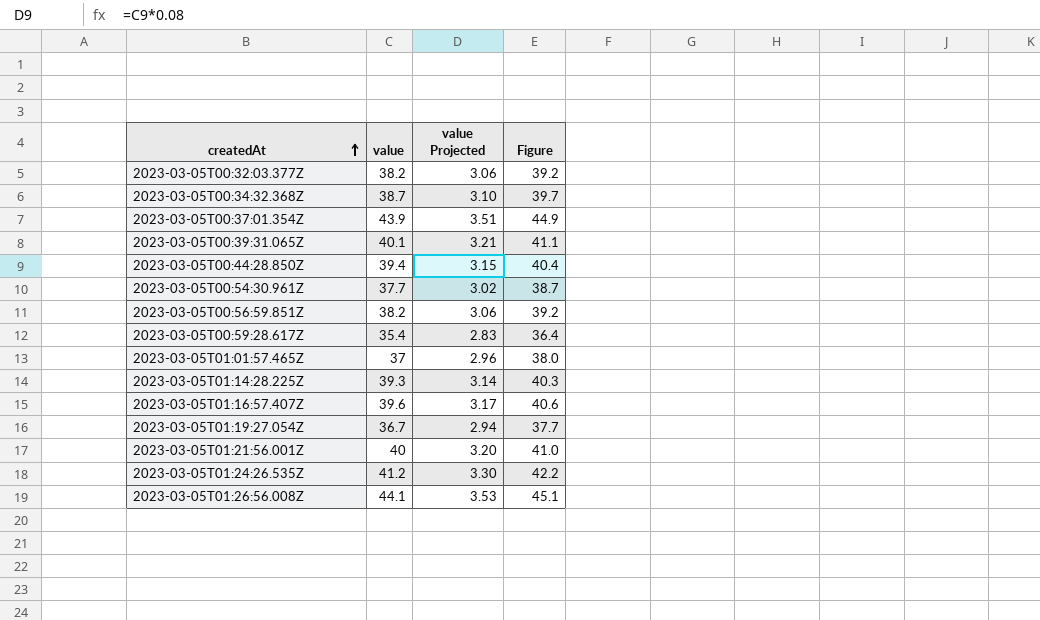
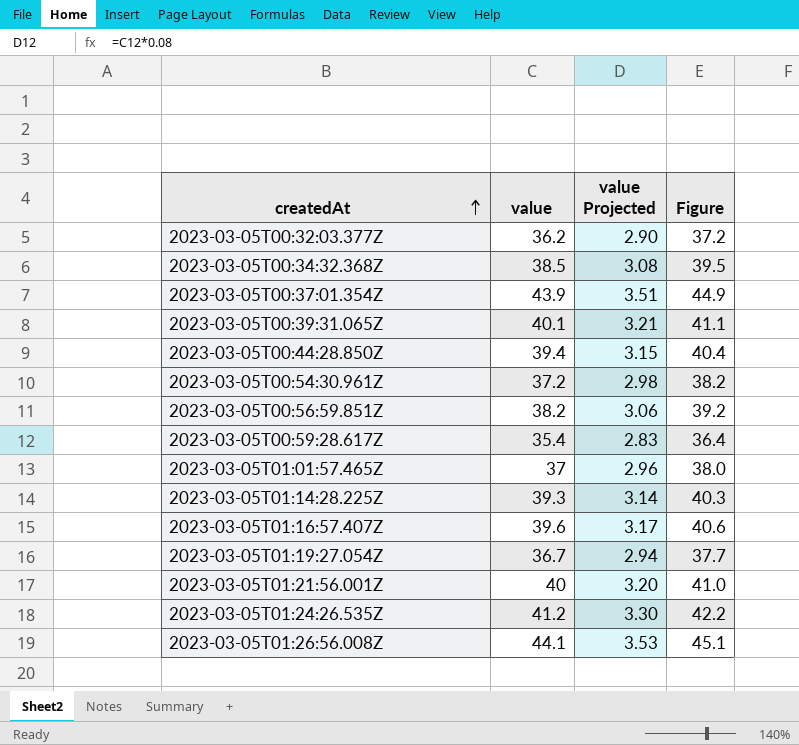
2023-03-05T00:32:03.377Z | value: 38.2 -> 36.2
2023-03-05T00:32:03.377Z | value Projected: 3.06 -> 2.90
2023-03-05T00:32:03.377Z | Figure: 39.2 -> 37.2
2023-03-05T00:34:32.368Z | value: 38.7 -> 38.5
2023-03-05T00:34:32.368Z | value Projected: 3.10 -> 3.08
2023-03-05T00:34:32.368Z | Figure: 39.7 -> 39.5
2023-03-05T00:54:30.961Z | value: 37.7 -> 37.2
2023-03-05T00:54:30.961Z | value Projected: 3.02 -> 2.98
2023-03-05T00:54:30.961Z | Figure: 38.7 -> 38.2

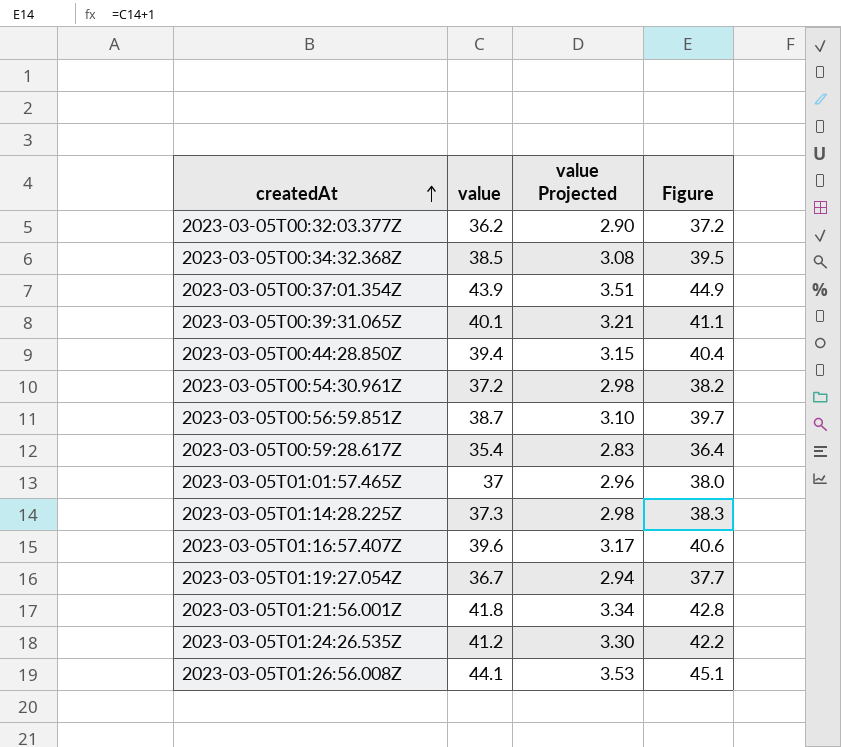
2023-03-05T00:56:59.851Z | value: 38.2 -> 38.7
2023-03-05T00:56:59.851Z | value Projected: 3.06 -> 3.10
2023-03-05T00:56:59.851Z | Figure: 39.2 -> 39.7
2023-03-05T01:14:28.225Z | value: 39.3 -> 37.3
2023-03-05T01:14:28.225Z | value Projected: 3.14 -> 2.98
2023-03-05T01:14:28.225Z | Figure: 40.3 -> 38.3
2023-03-05T01:21:56.001Z | value: 40 -> 41.8
2023-03-05T01:21:56.001Z | value Projected: 3.20 -> 3.34
2023-03-05T01:21:56.001Z | Figure: 41.0 -> 42.8

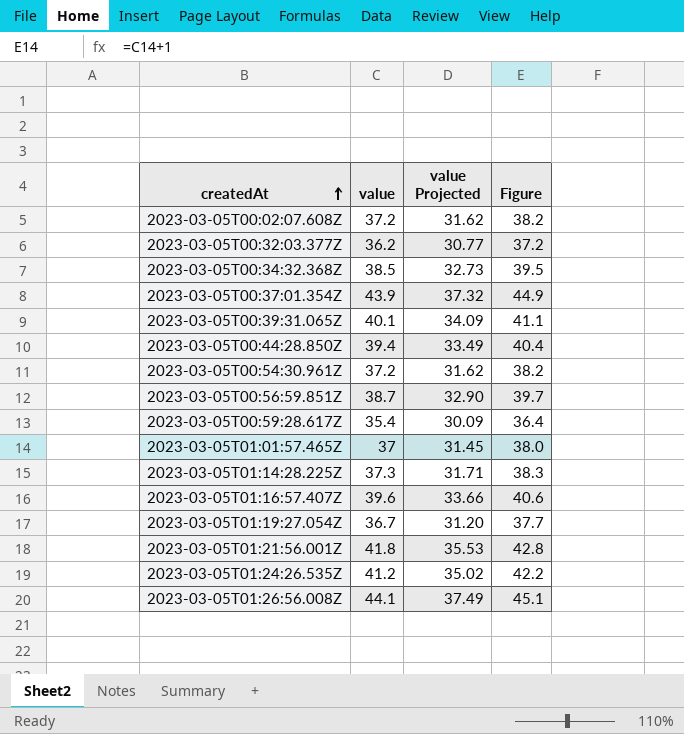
column value Projected | formula: [value] * 0.08 -> [value] * 0.85
row 2023-03-05T00:02:07.608Z: none -> 37.2 | 31.62 | 38.2

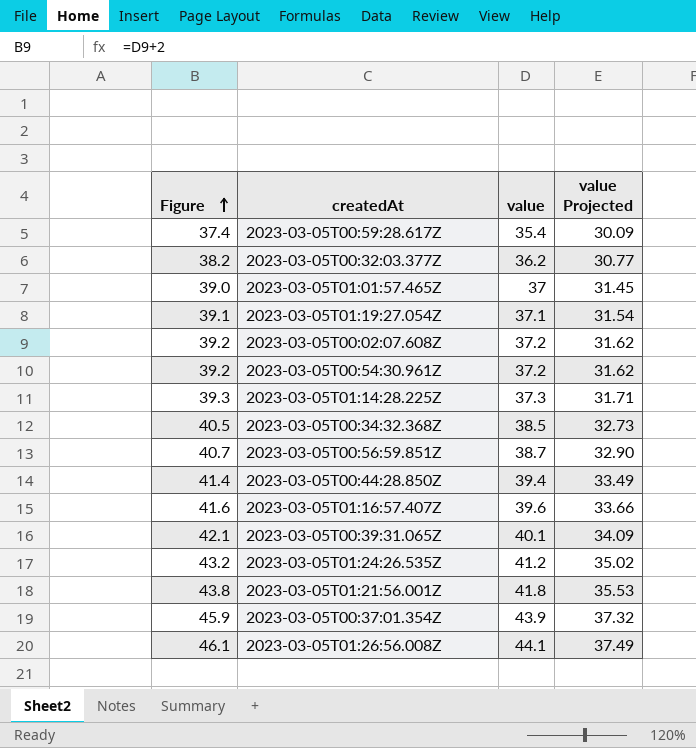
row order: createdAt ascending -> Figure ascending
column Figure | formula: [value] + 1 -> [value] + 2
column Figure | position: 4 -> 1
2023-03-05T01:19:27.054Z | value: 36.7 -> 37.1
2023-03-05T01:19:27.054Z | value Projected: 31.20 -> 31.54

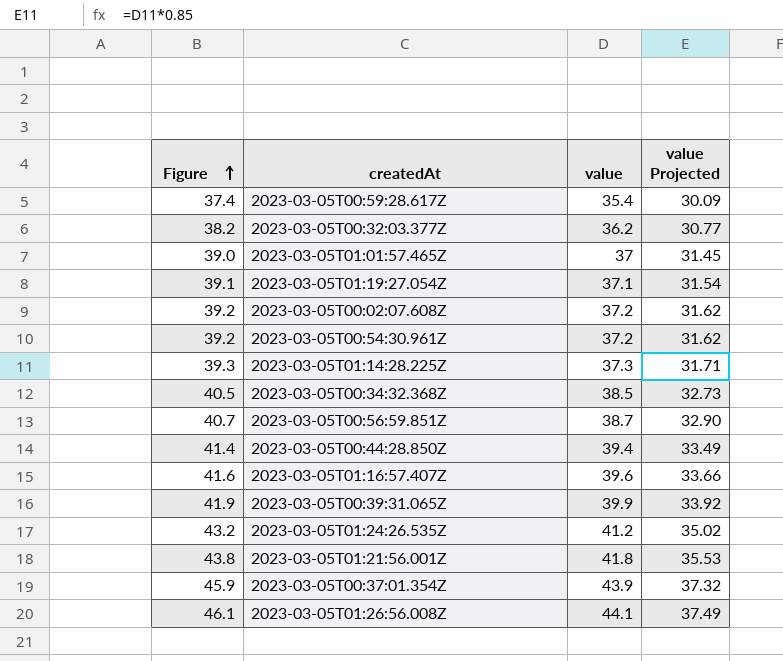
2023-03-05T00:39:31.065Z | Figure: 42.1 -> 41.9
2023-03-05T00:39:31.065Z | value: 40.1 -> 39.9
2023-03-05T00:39:31.065Z | value Projected: 34.09 -> 33.92

